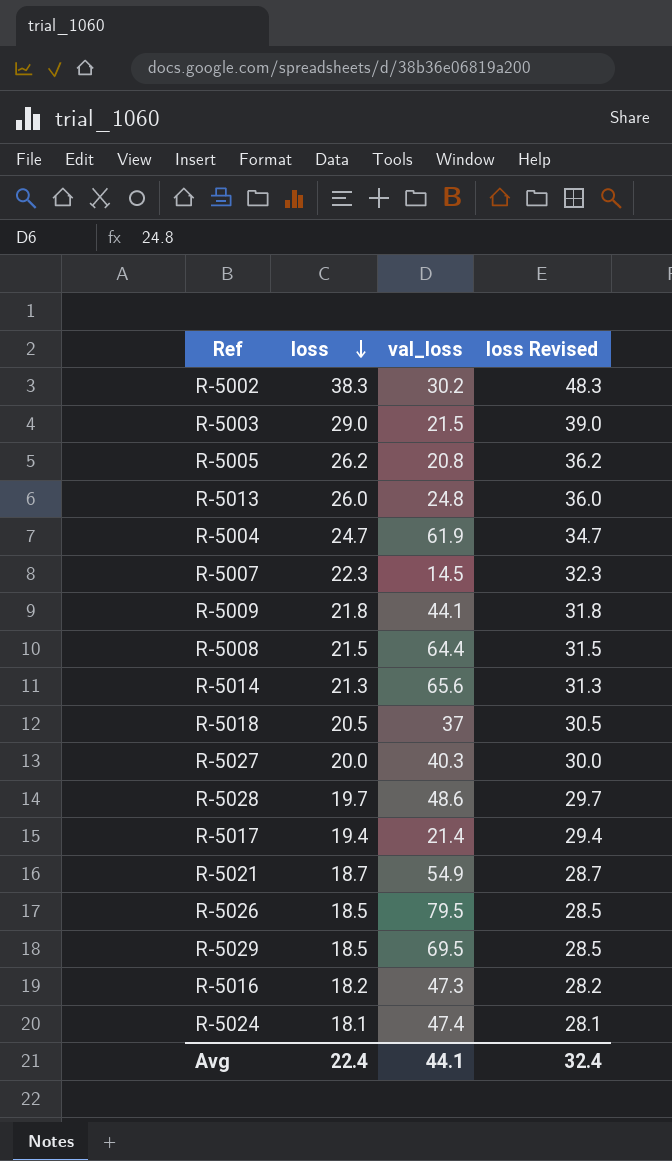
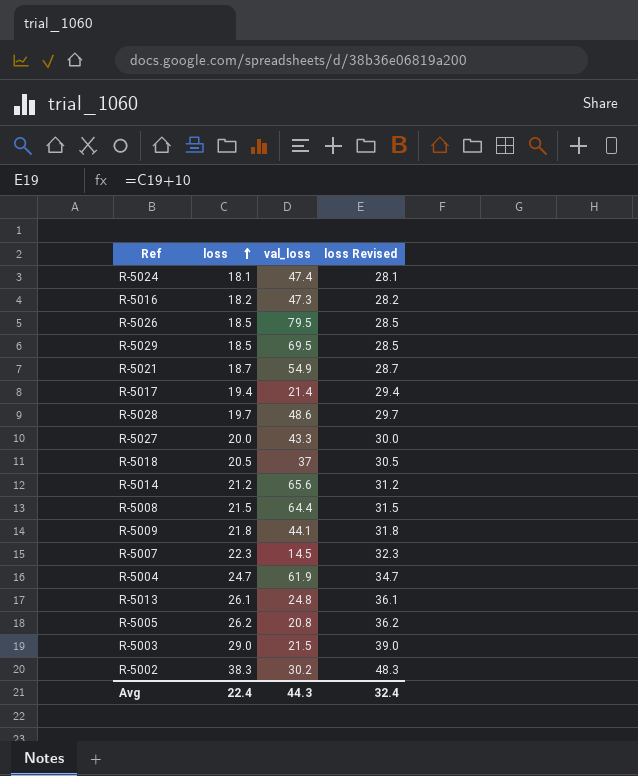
row order: loss descending -> loss ascending
R-5027 | val_loss: 40.3 -> 43.3
R-5014 | loss: 21.3 -> 21.2
R-5014 | loss Revised: 31.3 -> 31.2
R-5013 | loss: 26.0 -> 26.1
R-5013 | loss Revised: 36.0 -> 36.1
Avg | val_loss: 44.1 -> 44.3

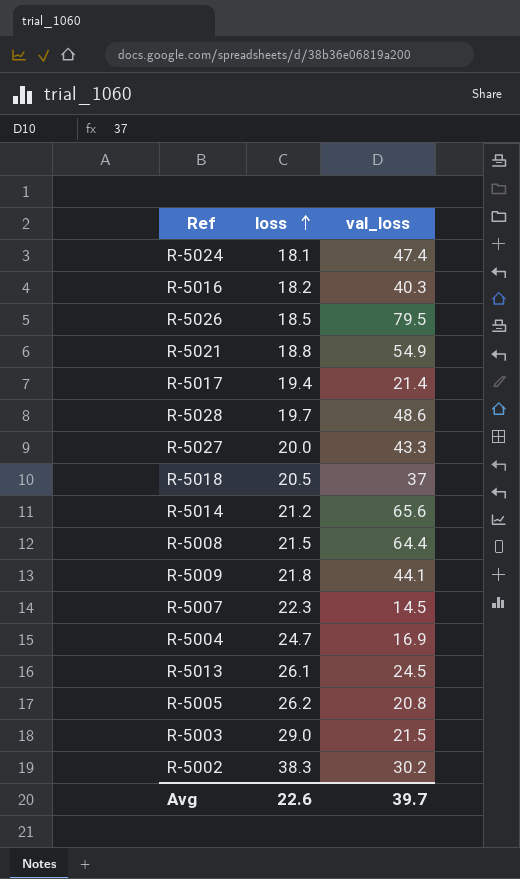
column loss Revised | formula: [loss] + 10 -> none
row R-5029: 18.5 | 69.5 | 28.5 -> none
R-5016 | val_loss: 47.3 -> 40.3
R-5021 | loss: 18.7 -> 18.8
R-5004 | val_loss: 61.9 -> 16.9
R-5013 | val_loss: 24.8 -> 24.5
Avg | loss: 22.4 -> 22.6
Avg | val_loss: 44.3 -> 39.7

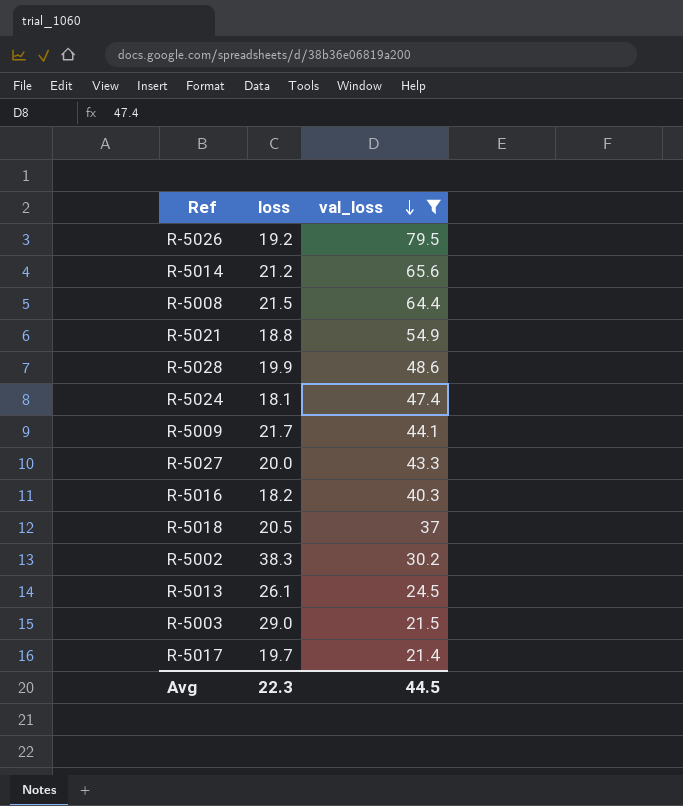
filter: none -> val_loss >= 21.4
row order: loss ascending -> val_loss descending
R-5026 | loss: 18.5 -> 19.2
R-5028 | loss: 19.7 -> 19.9
R-5009 | loss: 21.8 -> 21.7
R-5017 | loss: 19.4 -> 19.7
Avg | loss: 22.6 -> 22.3
Avg | val_loss: 39.7 -> 44.5

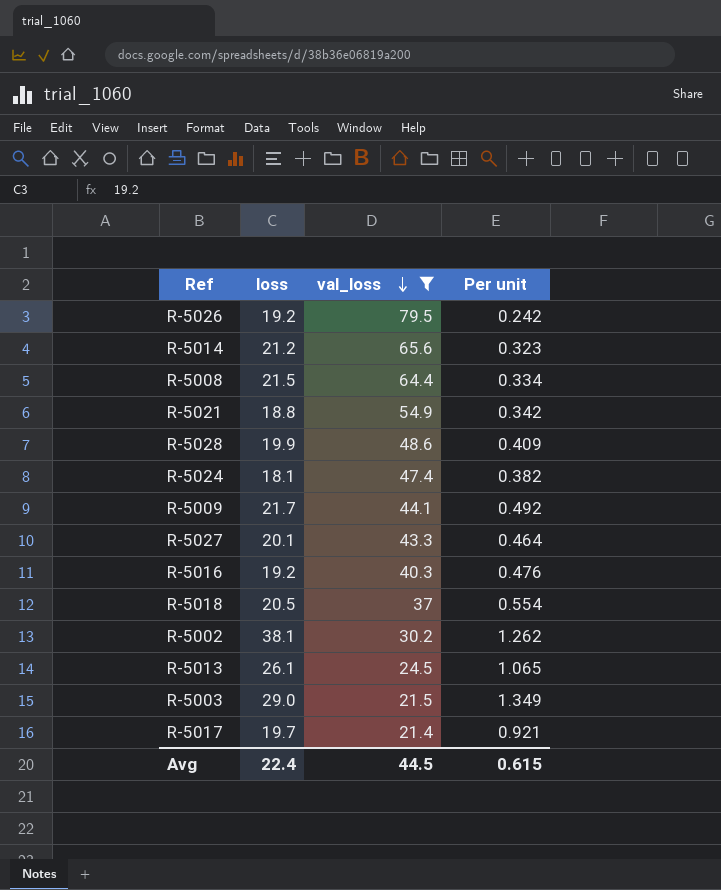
column Per unit | formula: none -> [loss] / [val_loss]
R-5027 | loss: 20.0 -> 20.1
R-5016 | loss: 18.2 -> 19.2
R-5002 | loss: 38.3 -> 38.1
Avg | loss: 22.3 -> 22.4

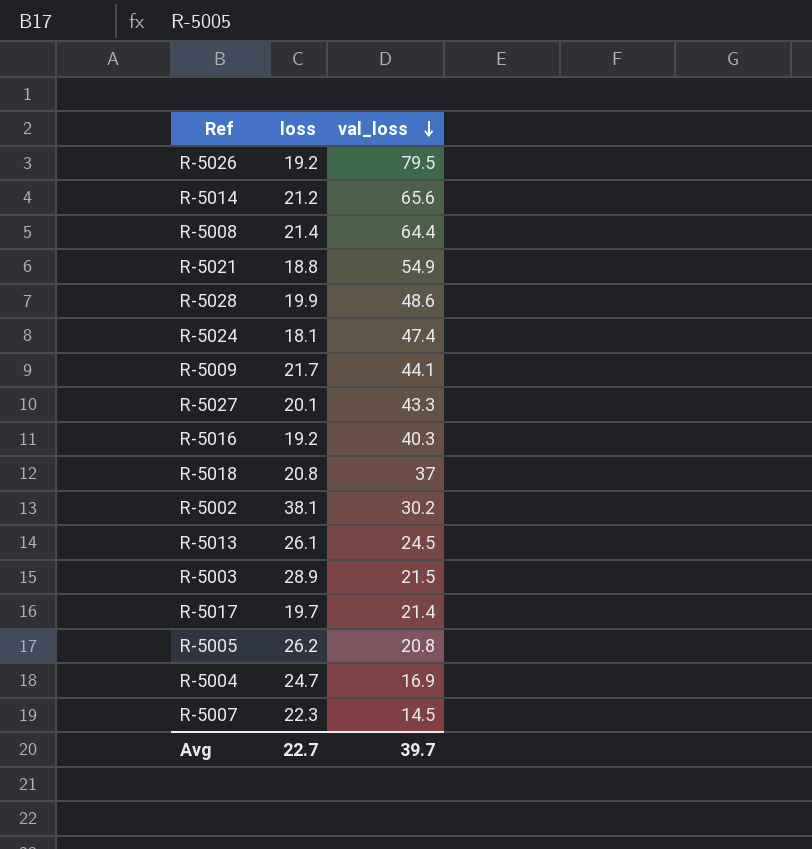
filter: val_loss >= 21.4 -> none
column Per unit | formula: [loss] / [val_loss] -> none
R-5008 | loss: 21.5 -> 21.4
R-5018 | loss: 20.5 -> 20.8
R-5003 | loss: 29.0 -> 28.9
Avg | loss: 22.4 -> 22.7
Avg | val_loss: 44.5 -> 39.7

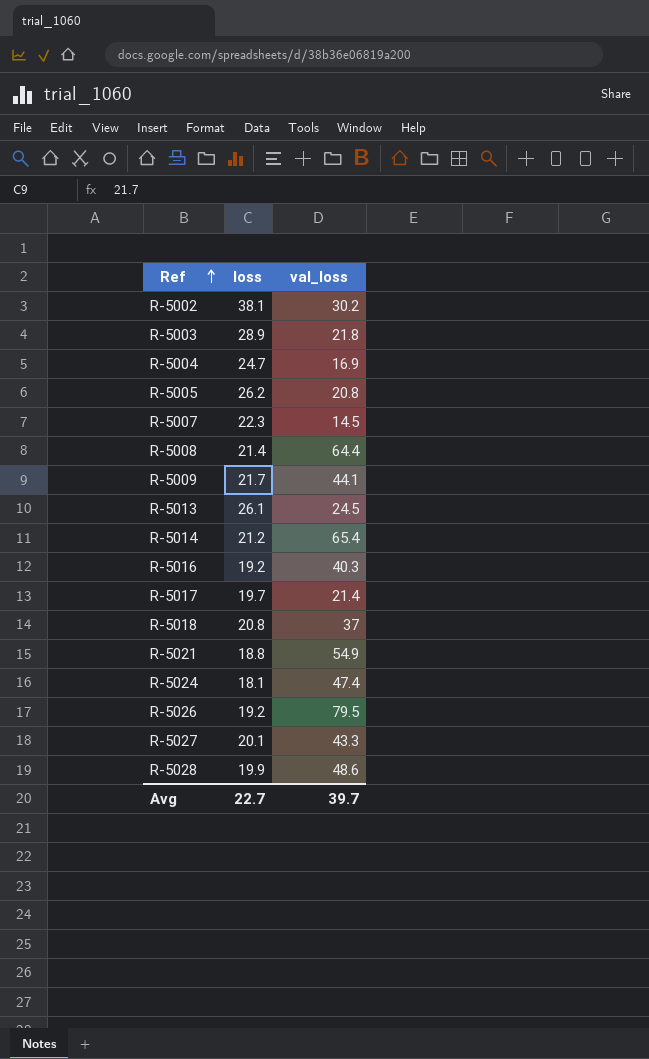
row order: val_loss descending -> Ref ascending
R-5003 | val_loss: 21.5 -> 21.8
R-5014 | val_loss: 65.6 -> 65.4

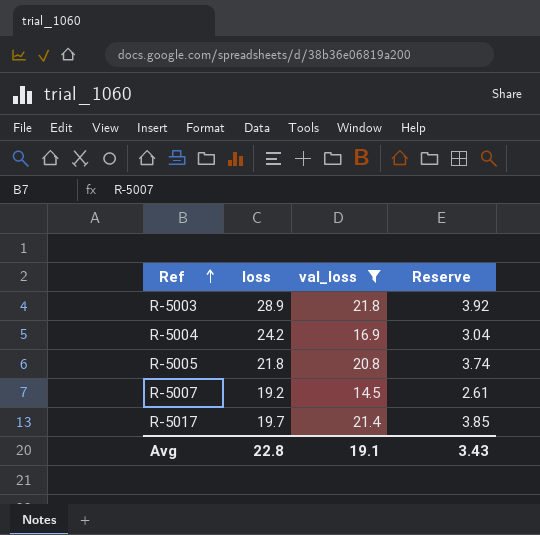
filter: none -> val_loss <= 21.8
column Reserve | formula: none -> [val_loss] * 0.18
R-5004 | loss: 24.7 -> 24.2
R-5005 | loss: 26.2 -> 21.8
R-5007 | loss: 22.3 -> 19.2
Avg | loss: 22.7 -> 22.8
Avg | val_loss: 39.7 -> 19.1

